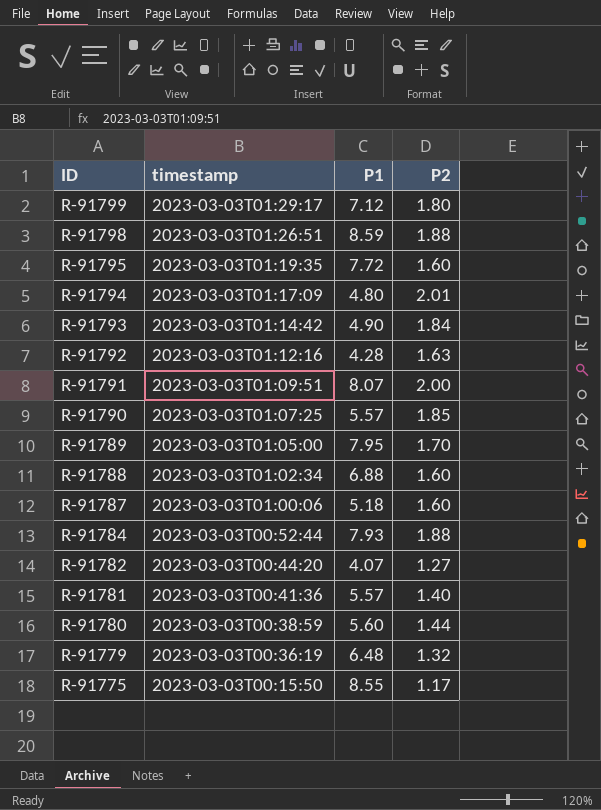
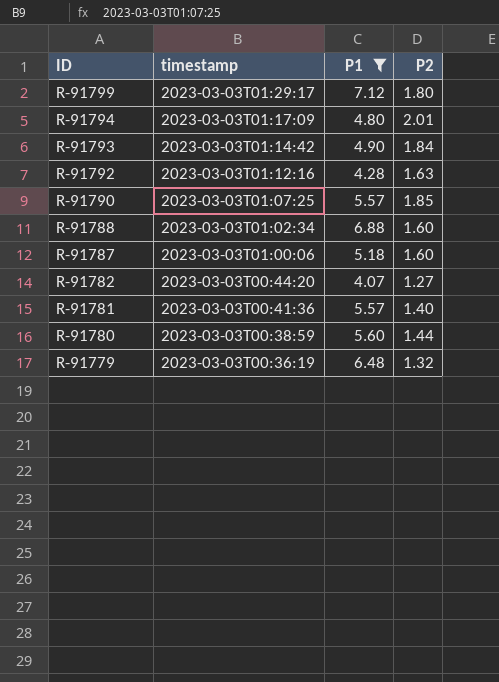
filter: none -> P1 <= 7.12

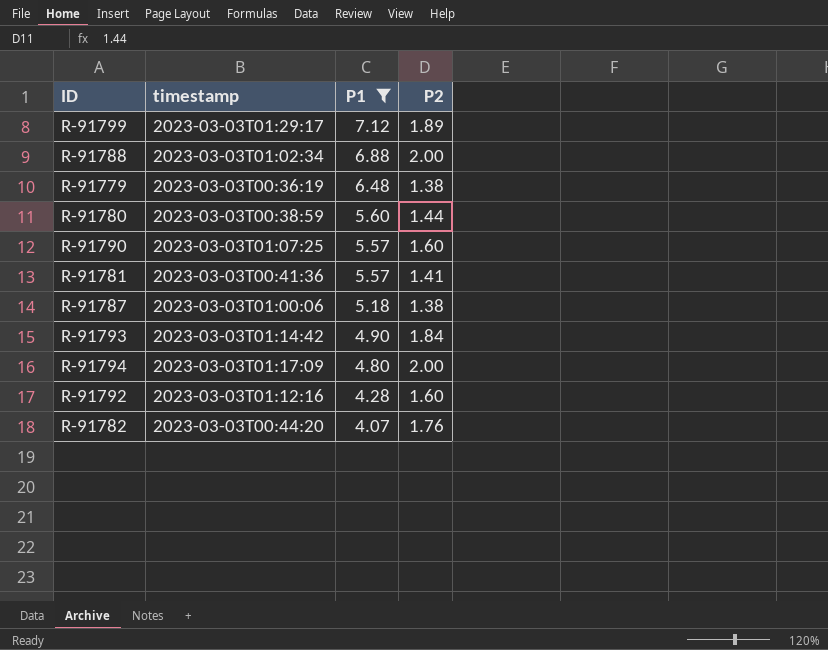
row order: ID descending -> P1 descending
R-91799 | P2: 1.80 -> 1.89
R-91788 | P2: 1.60 -> 2.00
R-91779 | P2: 1.32 -> 1.38
R-91790 | P2: 1.85 -> 1.60
R-91781 | P2: 1.40 -> 1.41
R-91787 | P2: 1.60 -> 1.38
R-91794 | P2: 2.01 -> 2.00
R-91792 | P2: 1.63 -> 1.60
R-91782 | P2: 1.27 -> 1.76

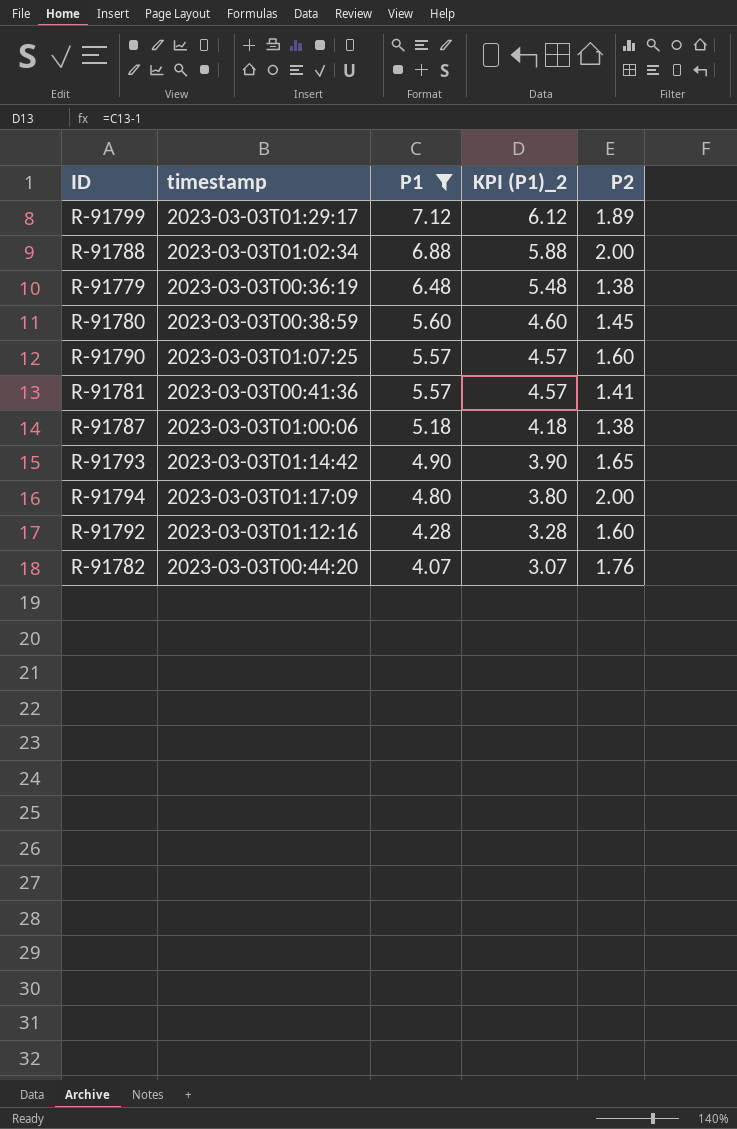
column KPI (P1)_2 | formula: none -> [P1] - 1
R-91780 | P2: 1.44 -> 1.45
R-91793 | P2: 1.84 -> 1.65

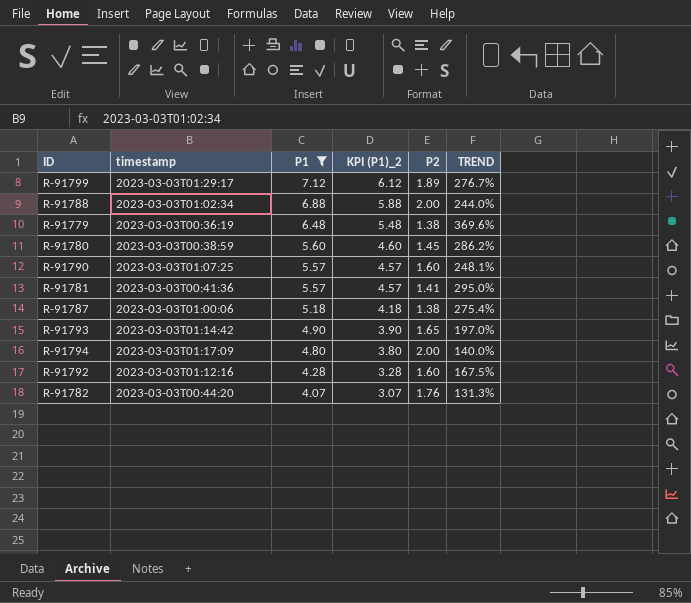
column TREND | formula: none -> ([P1] - [P2]) / [P2]

